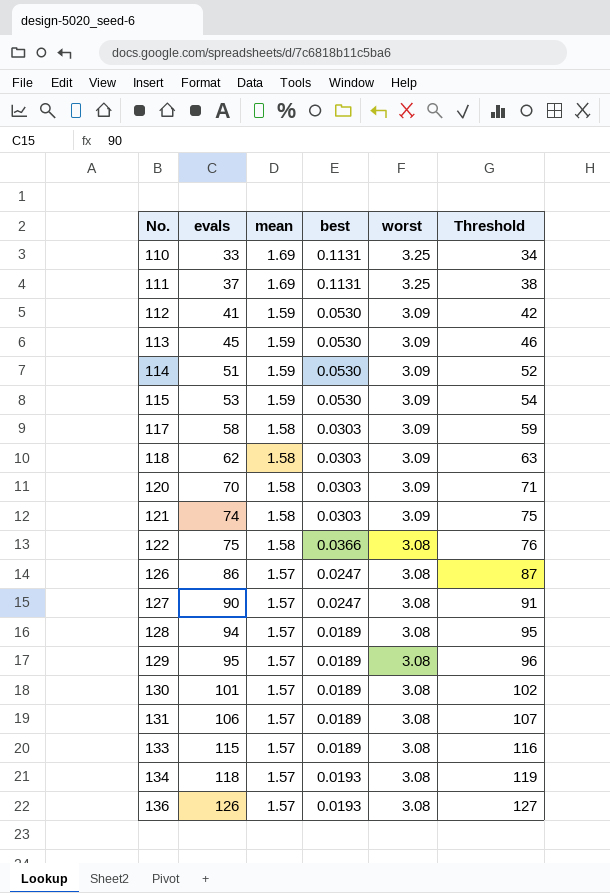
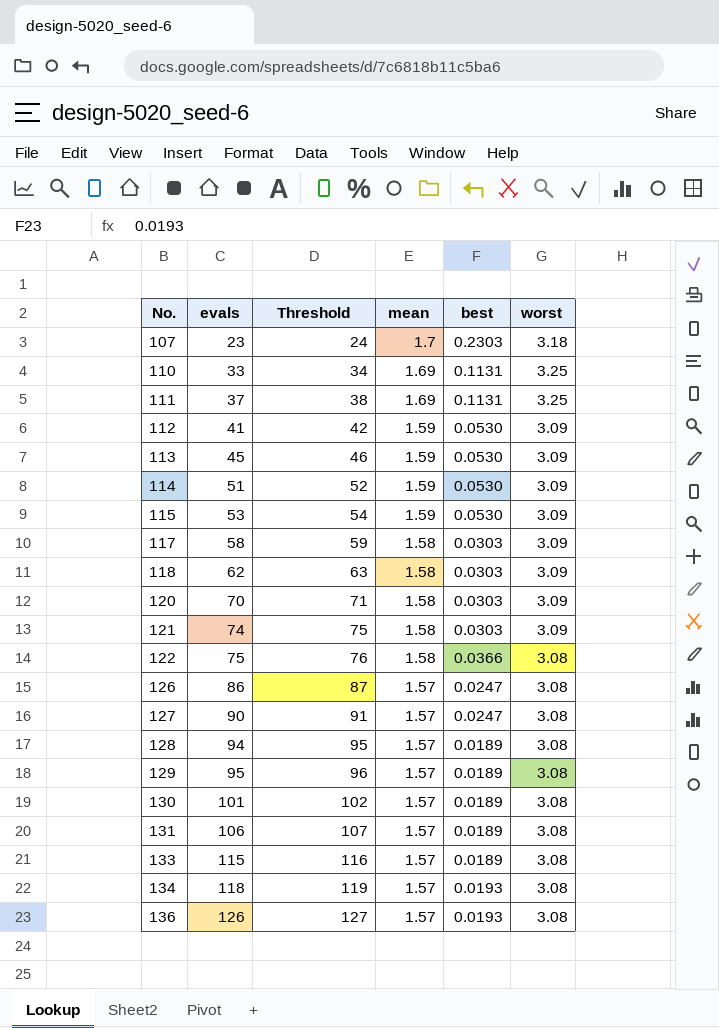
column Threshold | position: 6 -> 3
row 107: none -> 23 | 24 | 1.7 | 0.2303 | 3.18

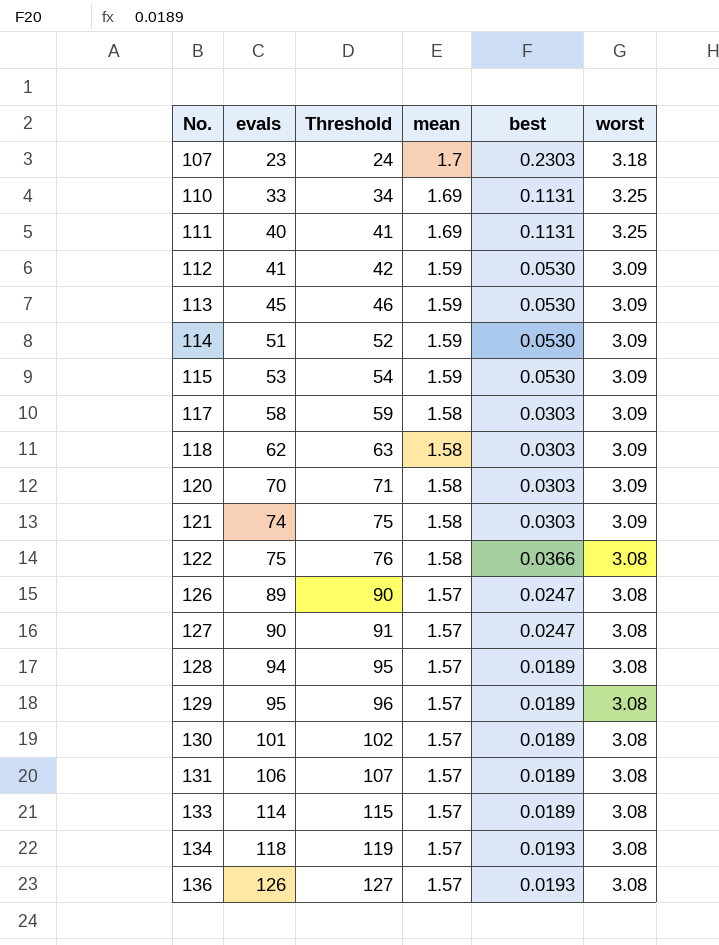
111 | evals: 37 -> 40
111 | Threshold: 38 -> 41
126 | evals: 86 -> 89
126 | Threshold: 87 -> 90
133 | evals: 115 -> 114
133 | Threshold: 116 -> 115

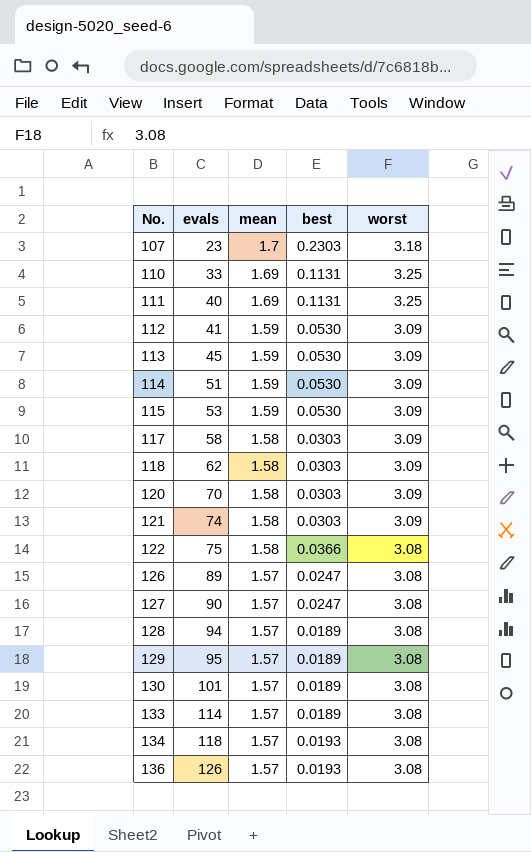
column Threshold | formula: [evals] + 1 -> none
row 131: 106 | 107 | 1.57 | 0.0189 | 3.08 -> none

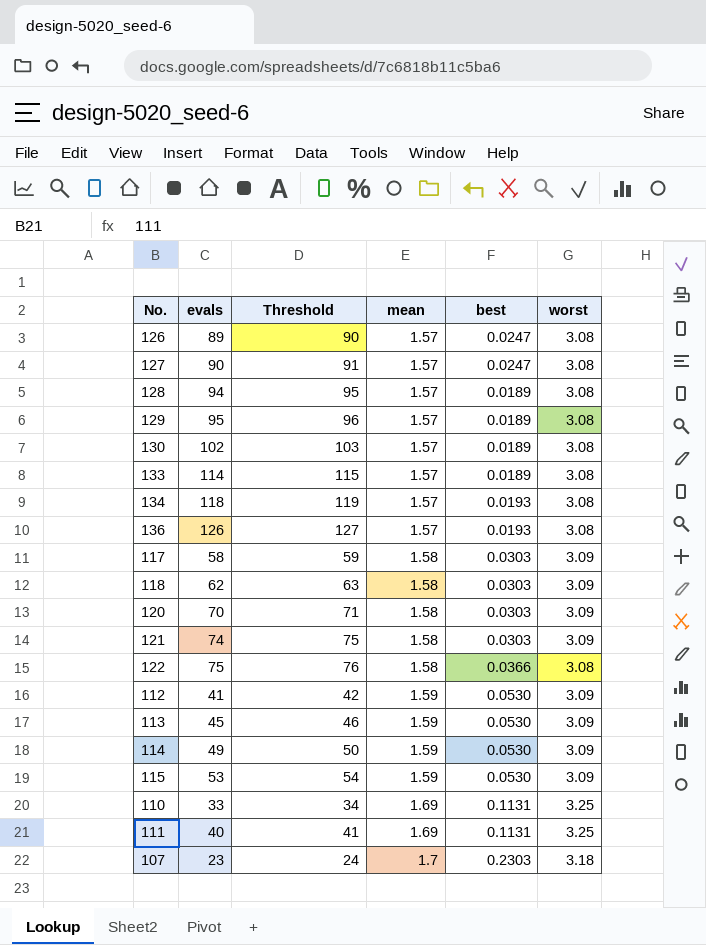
row order: No. ascending -> mean ascending
column Threshold | formula: none -> [evals] + 1
130 | evals: 101 -> 102
114 | evals: 51 -> 49

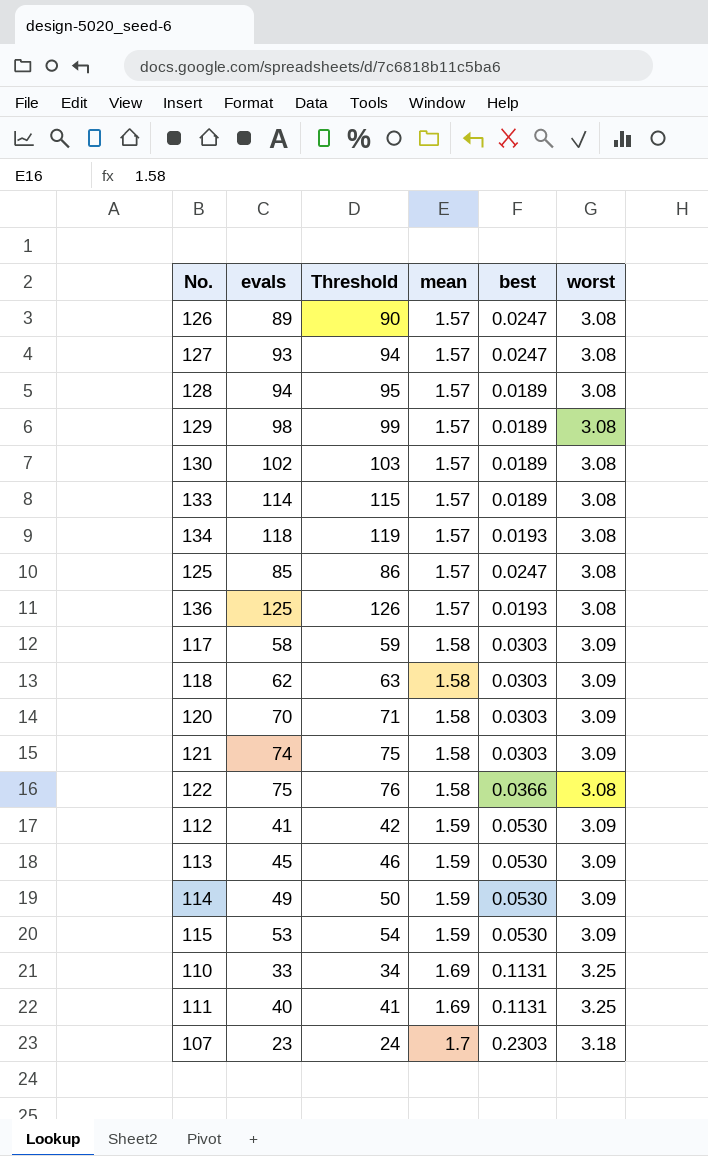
127 | evals: 90 -> 93
127 | Threshold: 91 -> 94
129 | evals: 95 -> 98
129 | Threshold: 96 -> 99
row 125: none -> 85 | 86 | 1.57 | 0.0247 | 3.08
136 | evals: 126 -> 125
136 | Threshold: 127 -> 126

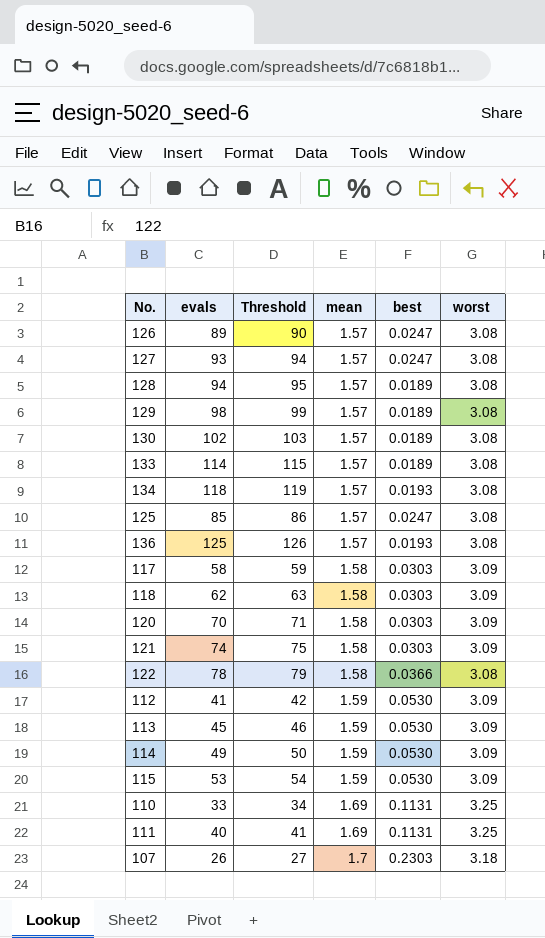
122 | evals: 75 -> 78
122 | Threshold: 76 -> 79
107 | evals: 23 -> 26
107 | Threshold: 24 -> 27

